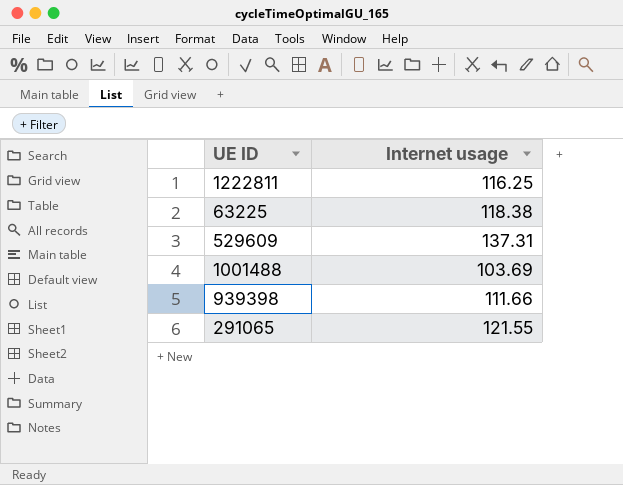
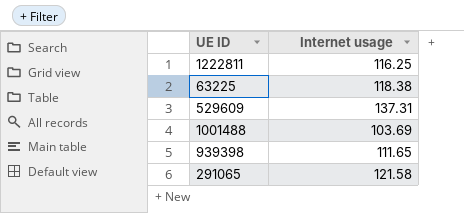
939398 | Internet usage: 111.66 -> 111.65
291065 | Internet usage: 121.55 -> 121.58

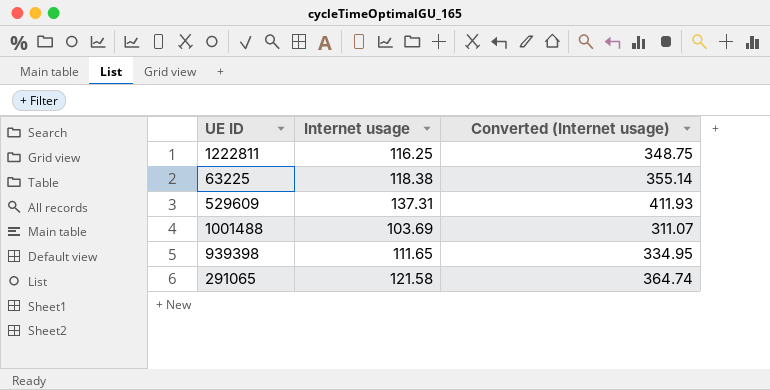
column Converted (Internet usage) | formula: none -> [Internet usage] * 3

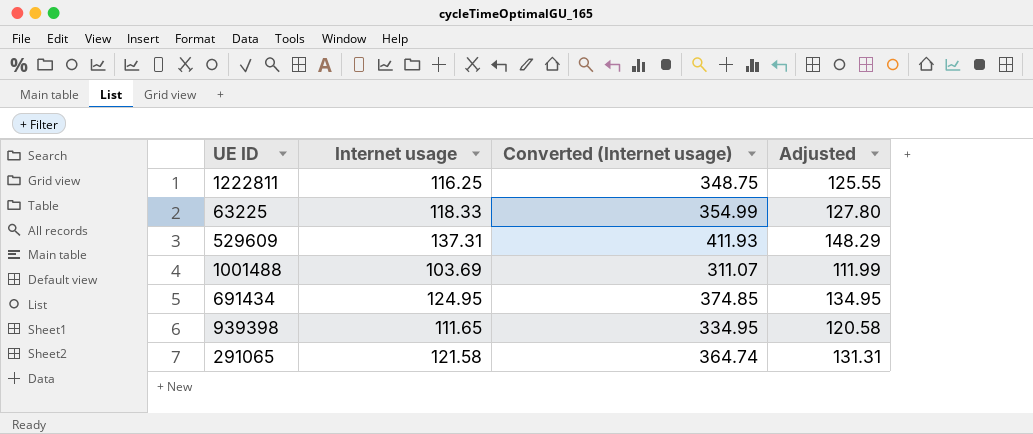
column Adjusted | formula: none -> [Internet usage] * 1.08
63225 | Internet usage: 118.38 -> 118.33
63225 | Converted (Internet usage): 355.14 -> 354.99
row 691434: none -> 124.95 | 374.85 | 134.95

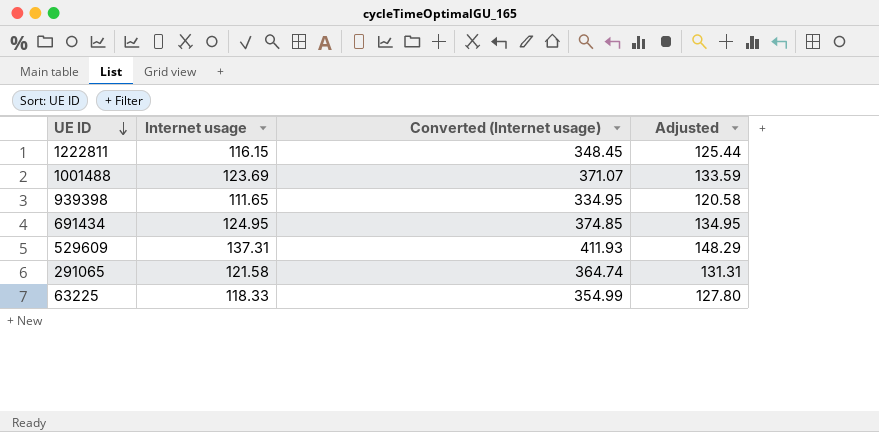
row order: none -> UE ID descending
1222811 | Internet usage: 116.25 -> 116.15
1222811 | Converted (Internet usage): 348.75 -> 348.45
1222811 | Adjusted: 125.55 -> 125.44
1001488 | Internet usage: 103.69 -> 123.69
1001488 | Converted (Internet usage): 311.07 -> 371.07
1001488 | Adjusted: 111.99 -> 133.59

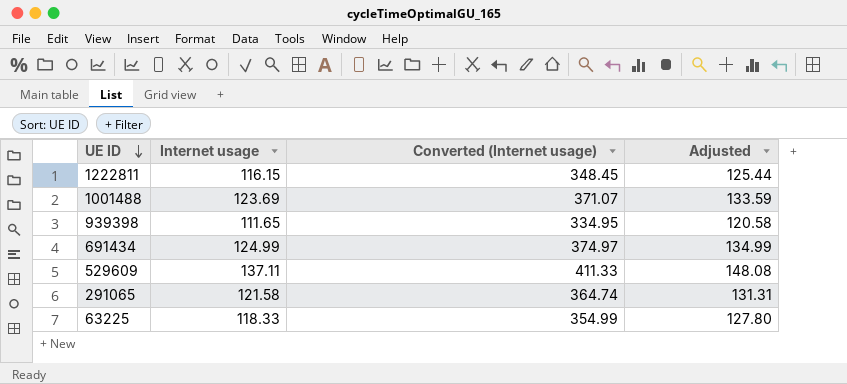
691434 | Internet usage: 124.95 -> 124.99
691434 | Converted (Internet usage): 374.85 -> 374.97
691434 | Adjusted: 134.95 -> 134.99
529609 | Internet usage: 137.31 -> 137.11
529609 | Converted (Internet usage): 411.93 -> 411.33
529609 | Adjusted: 148.29 -> 148.08

